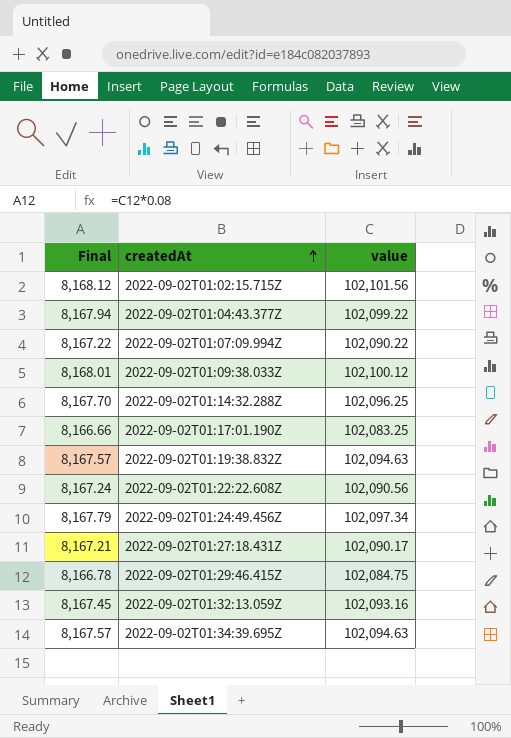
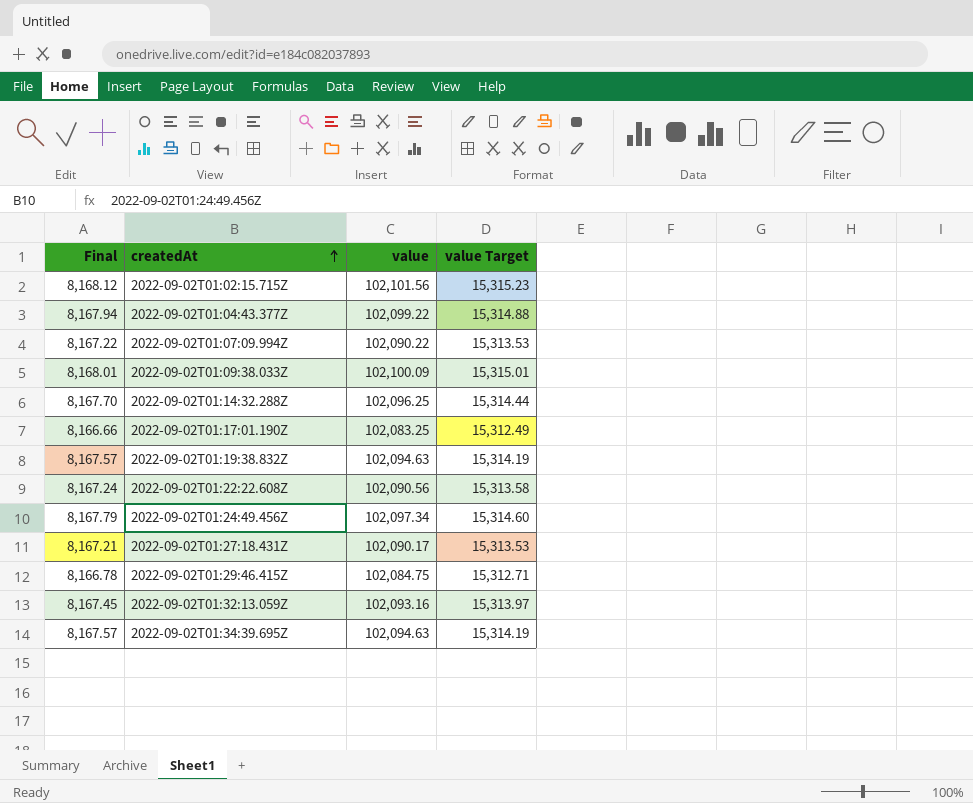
column value Target | formula: none -> [value] * 0.15
2022-09-02T01:09:38.033Z | value: 102,100.12 -> 102,100.09

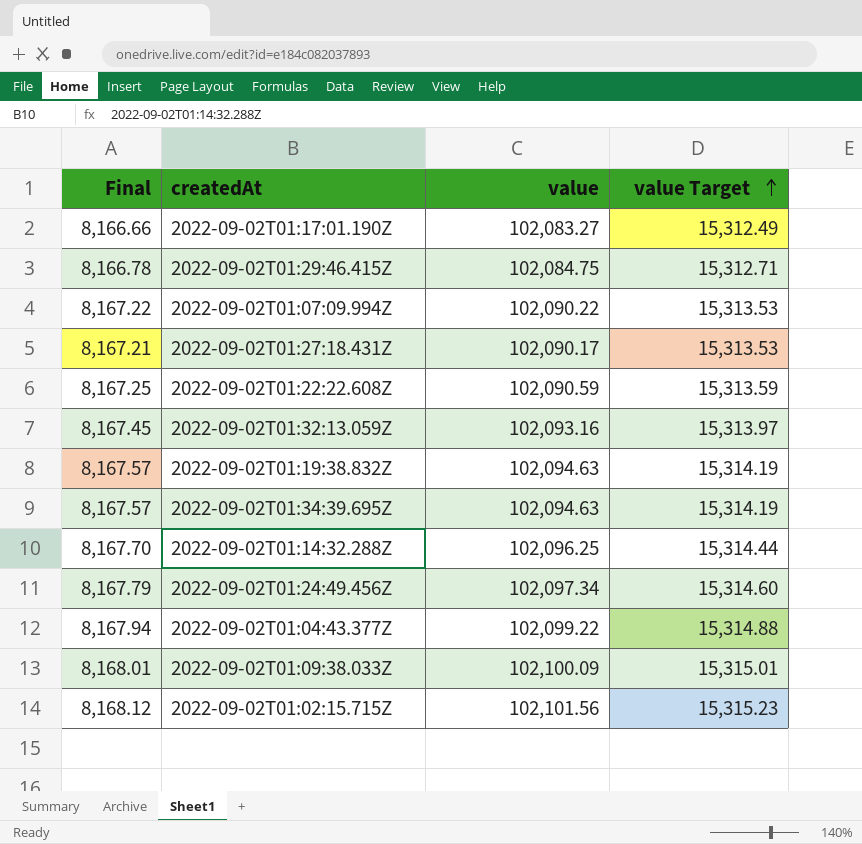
row order: createdAt ascending -> value Target ascending
2022-09-02T01:17:01.190Z | value: 102,083.25 -> 102,083.27
2022-09-02T01:22:22.608Z | Final: 8,167.24 -> 8,167.25
2022-09-02T01:22:22.608Z | value: 102,090.56 -> 102,090.59
2022-09-02T01:22:22.608Z | value Target: 15,313.58 -> 15,313.59

